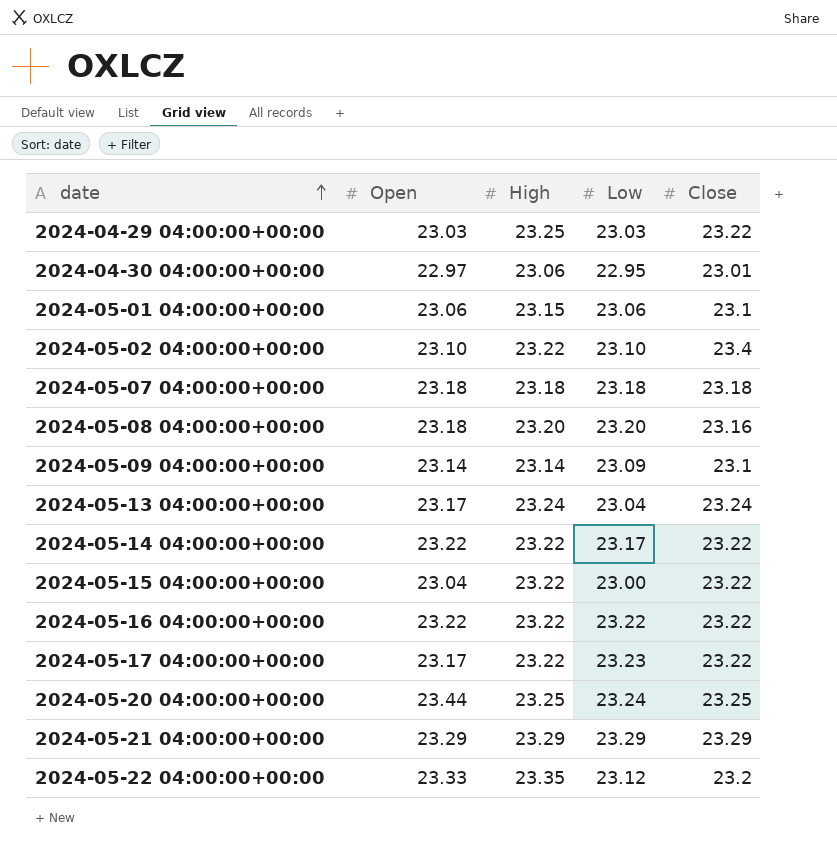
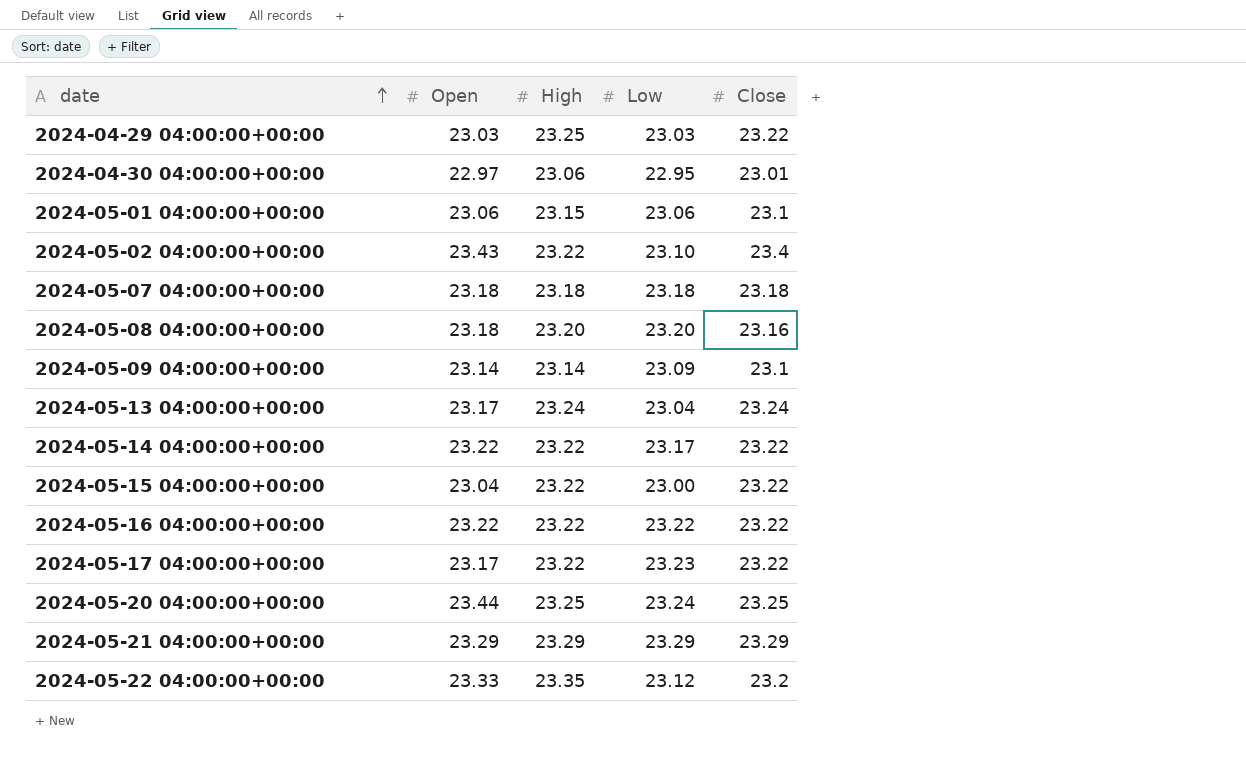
2024-05-02 04:00:00+00:00 | Open: 23.10 -> 23.43

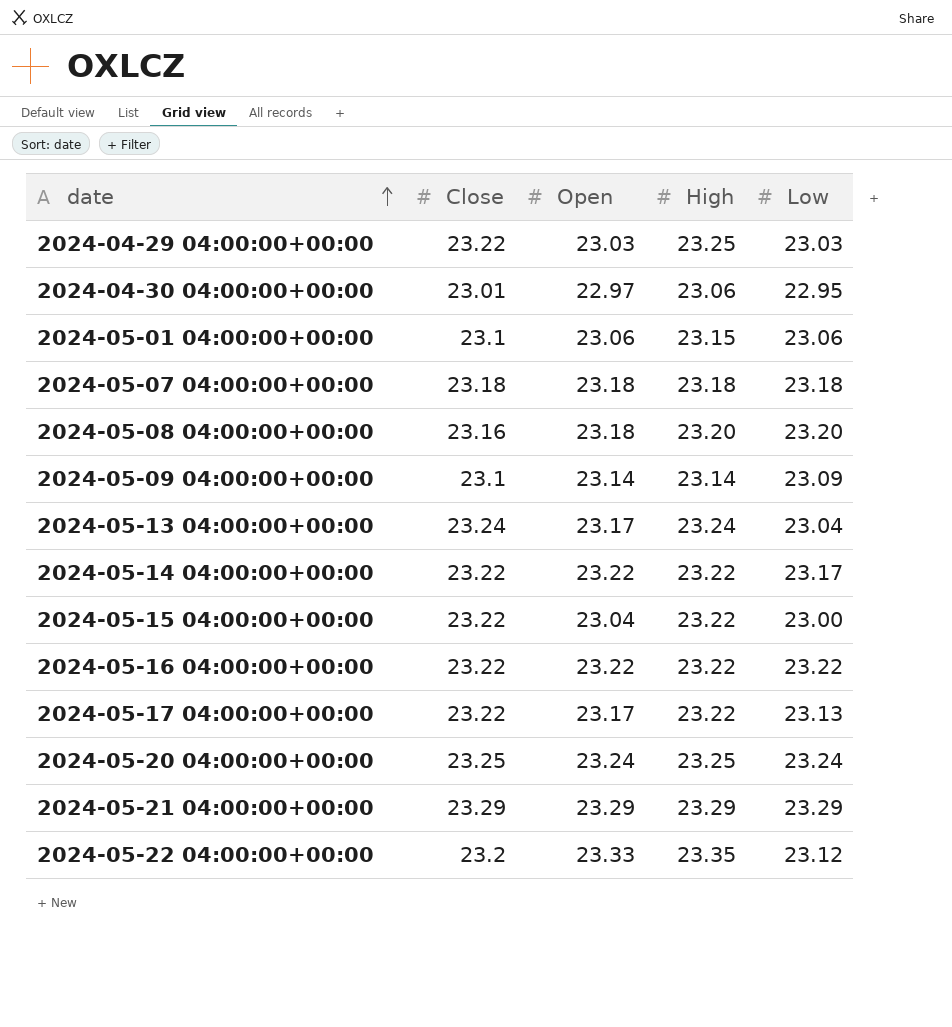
column Close | position: 5 -> 2
row 2024-05-02 04:00:00+00:00: 23.43 | 23.22 | 23.10 | 23.4 -> none
2024-05-17 04:00:00+00:00 | Low: 23.23 -> 23.13
2024-05-20 04:00:00+00:00 | Open: 23.44 -> 23.24

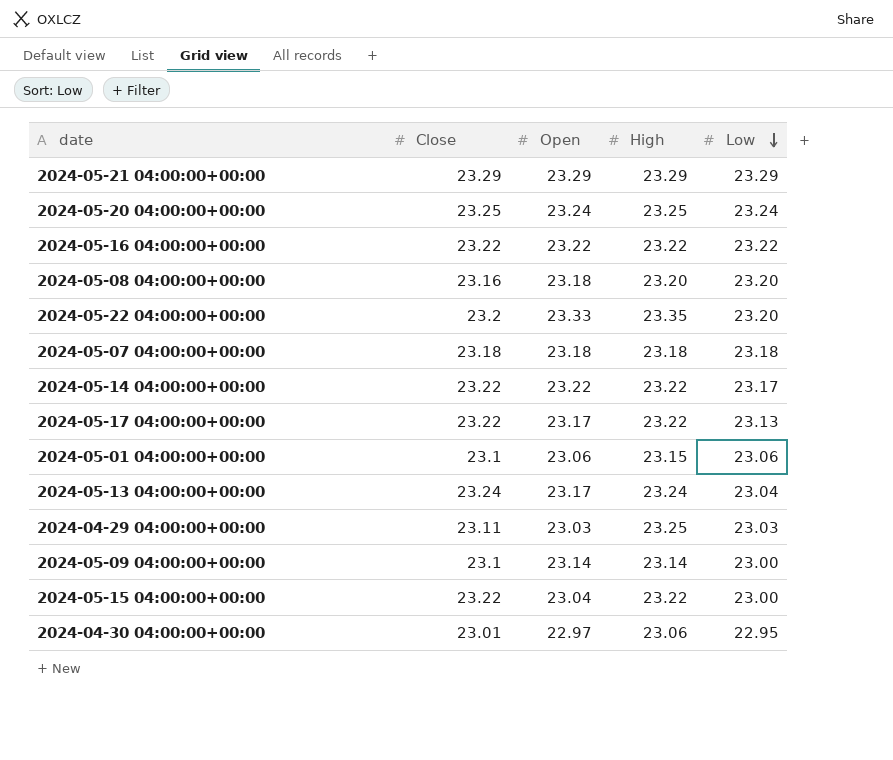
row order: date ascending -> Low descending
2024-05-22 04:00:00+00:00 | Low: 23.12 -> 23.20
2024-04-29 04:00:00+00:00 | Close: 23.22 -> 23.11
2024-05-09 04:00:00+00:00 | Low: 23.09 -> 23.00

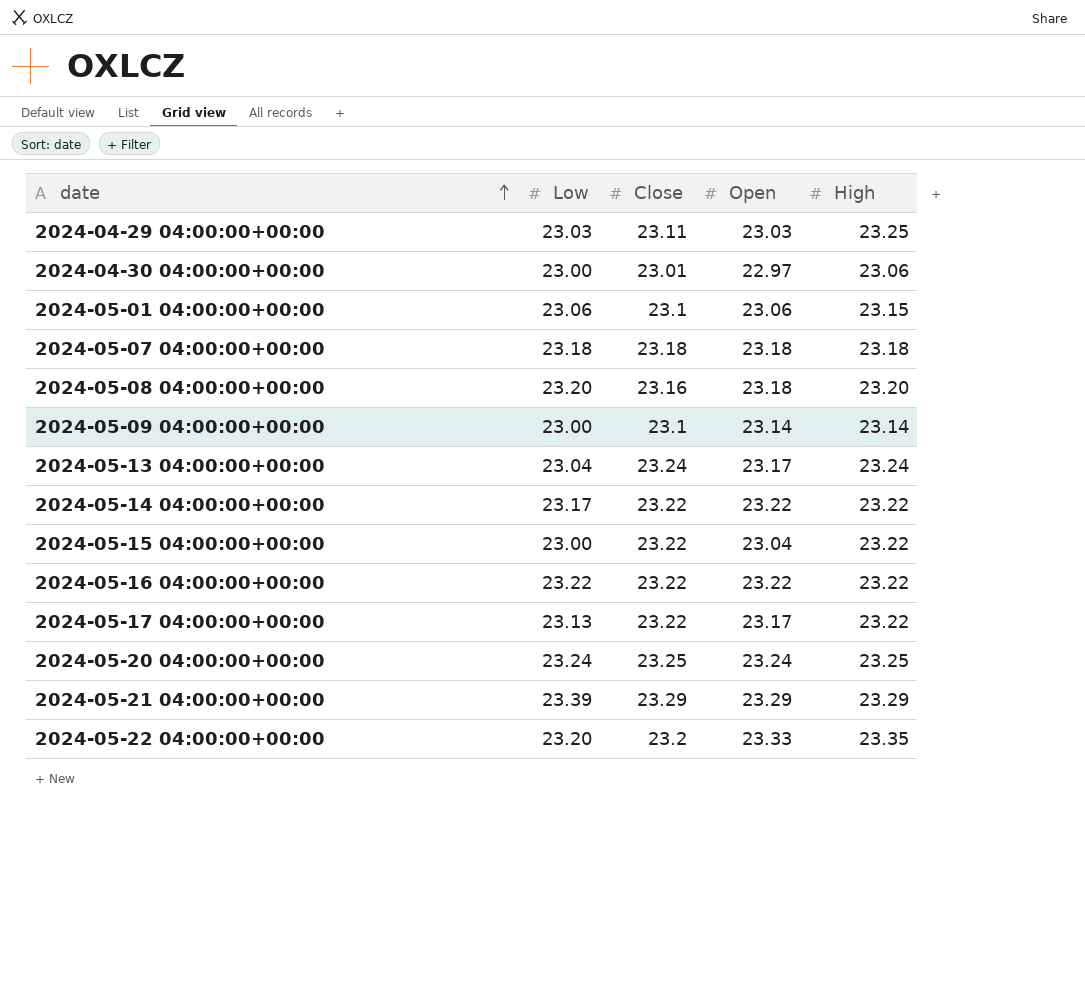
row order: Low descending -> date ascending
column Low | position: 5 -> 2
2024-04-30 04:00:00+00:00 | Low: 22.95 -> 23.00
2024-05-21 04:00:00+00:00 | Low: 23.29 -> 23.39

